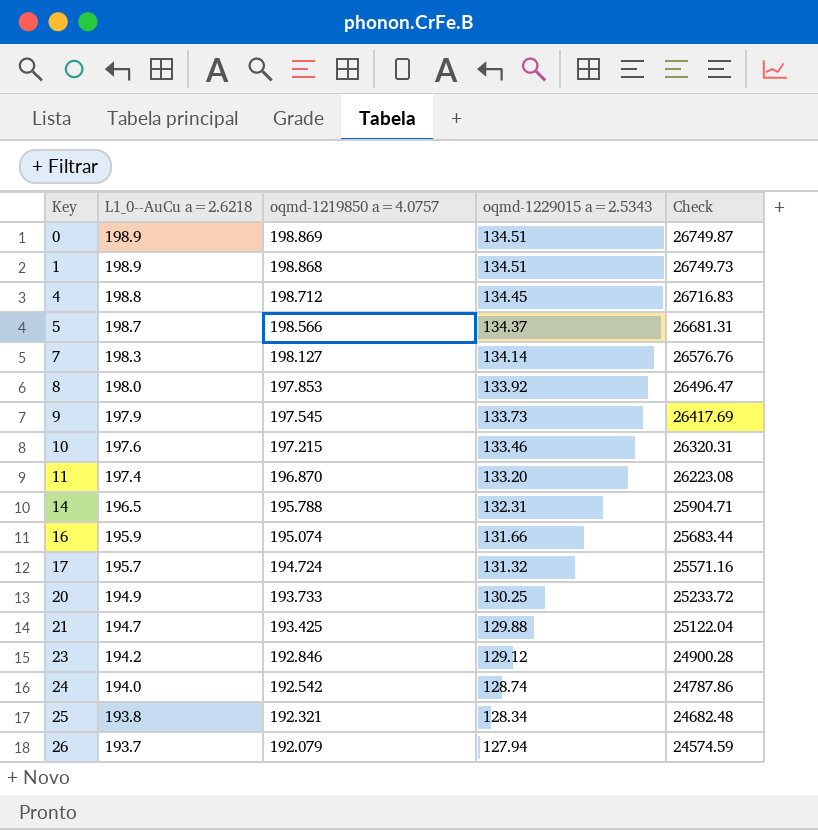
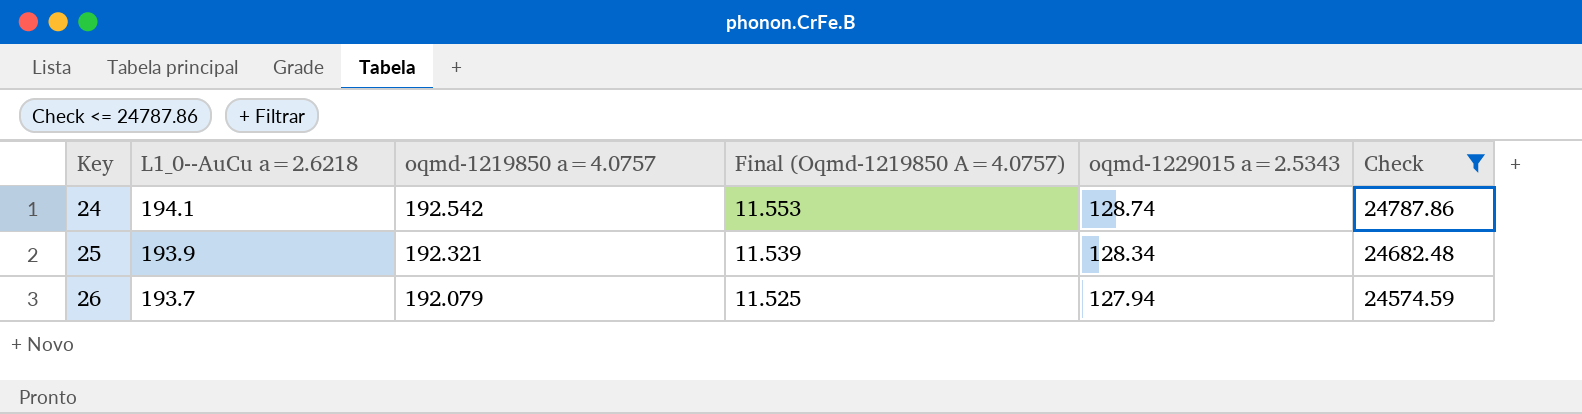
filter: none -> Check <= 24787.86
column Final (Oqmd-1219850 A=4.0757) | formula: none -> [oqmd-1219850 a=4.0757] * 0.06
24 | L1_0--AuCu a=2.6218: 194.0 -> 194.1
25 | L1_0--AuCu a=2.6218: 193.8 -> 193.9

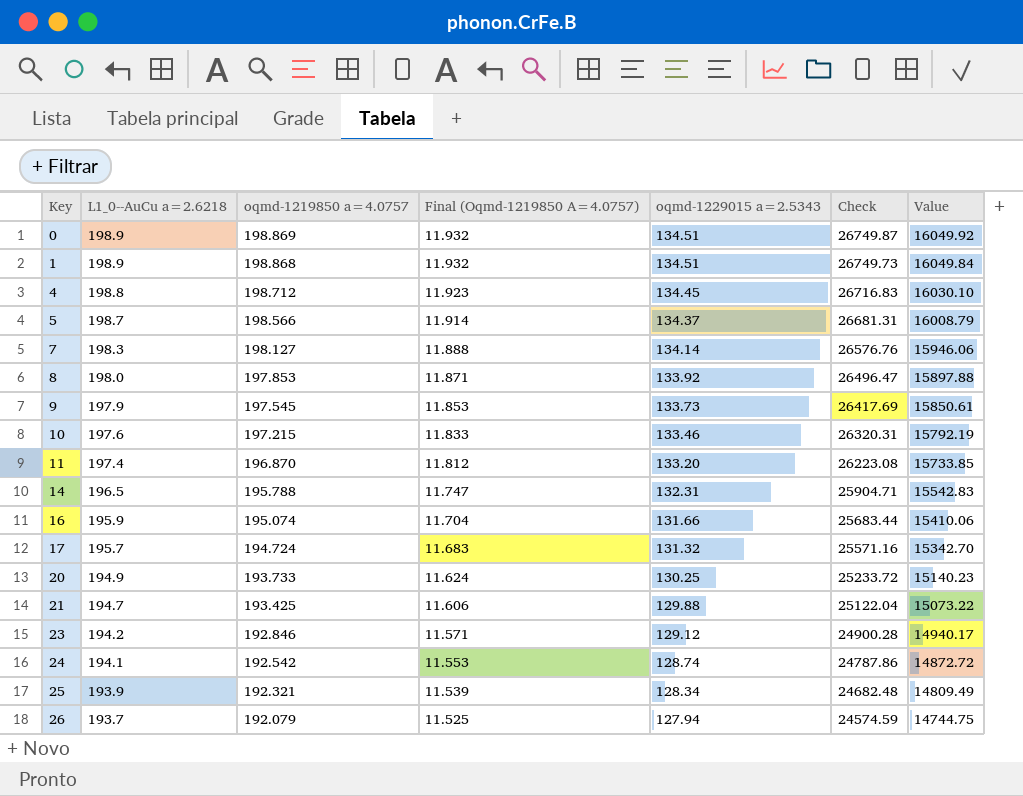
filter: Check <= 24787.86 -> none
column Value | formula: none -> [Check] * 0.6

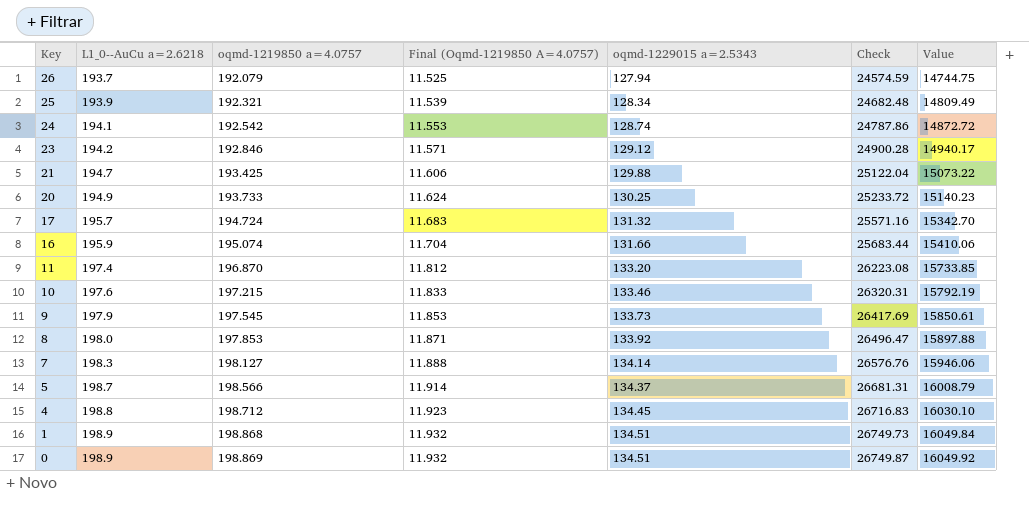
row order: Key ascending -> Key descending
row 14: 196.5 | 195.788 | 11.747 | 132.31 | 25904.71 | 15542.83 -> none

